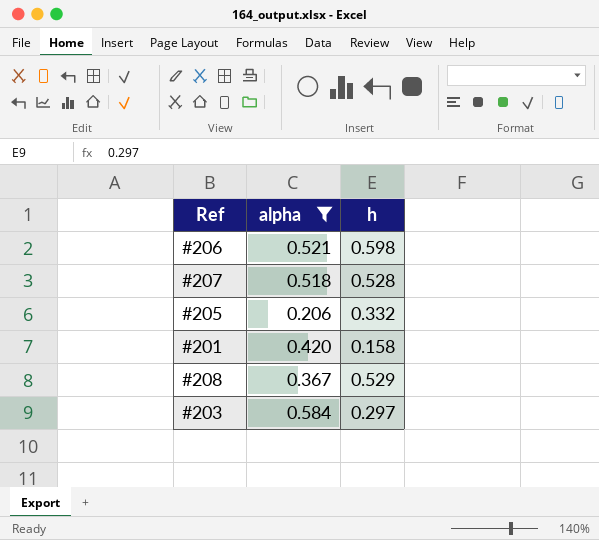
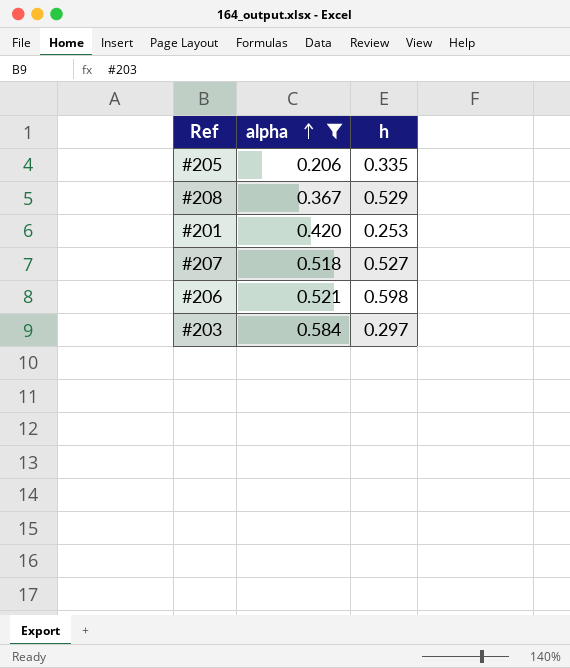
row order: none -> alpha ascending
#205 | h: 0.332 -> 0.335
#201 | h: 0.158 -> 0.253
#207 | h: 0.528 -> 0.527

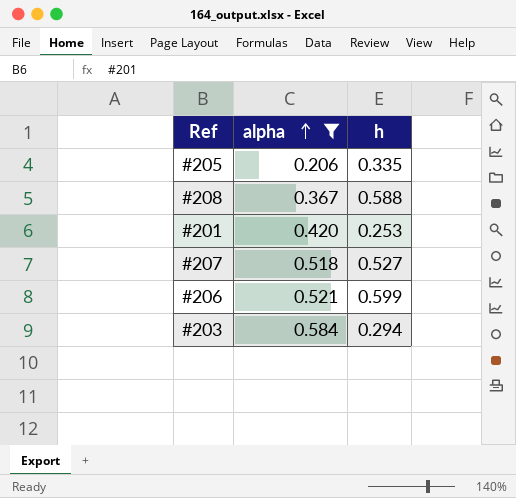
#208 | h: 0.529 -> 0.588
#206 | h: 0.598 -> 0.599
#203 | h: 0.297 -> 0.294

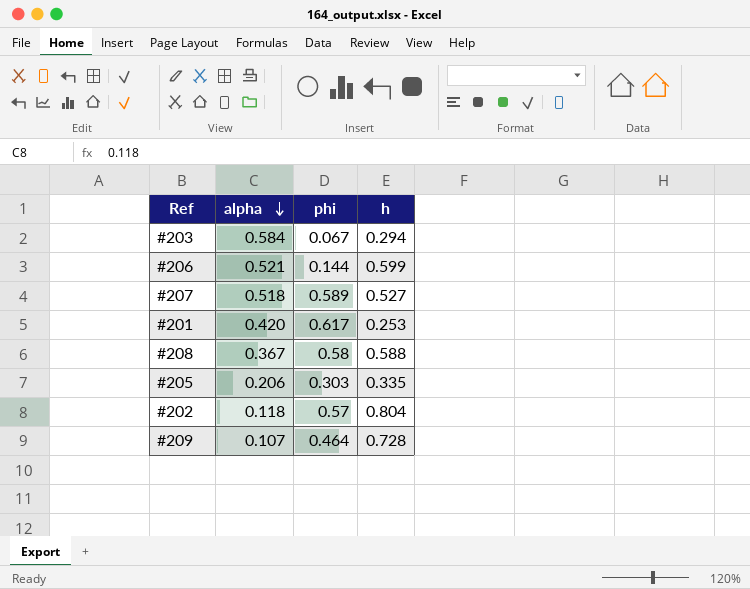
filter: alpha >= 0.206 -> none
row order: alpha ascending -> alpha descending
column phi | position: none -> 3

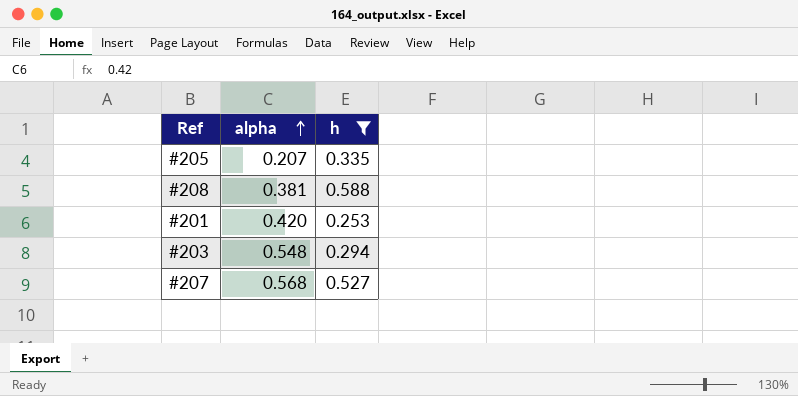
filter: none -> h <= 0.588
row order: alpha descending -> alpha ascending
column phi | position: 3 -> none
#205 | alpha: 0.206 -> 0.207
#208 | alpha: 0.367 -> 0.381
#203 | alpha: 0.584 -> 0.548
#207 | alpha: 0.518 -> 0.568

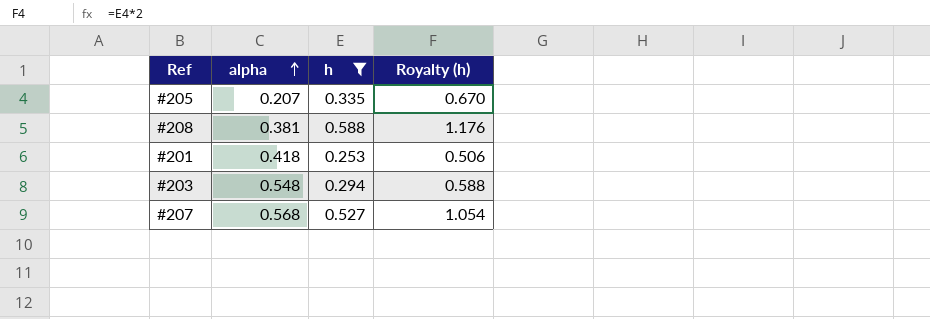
column Royalty (h) | formula: none -> [h] * 2
#201 | alpha: 0.420 -> 0.418

